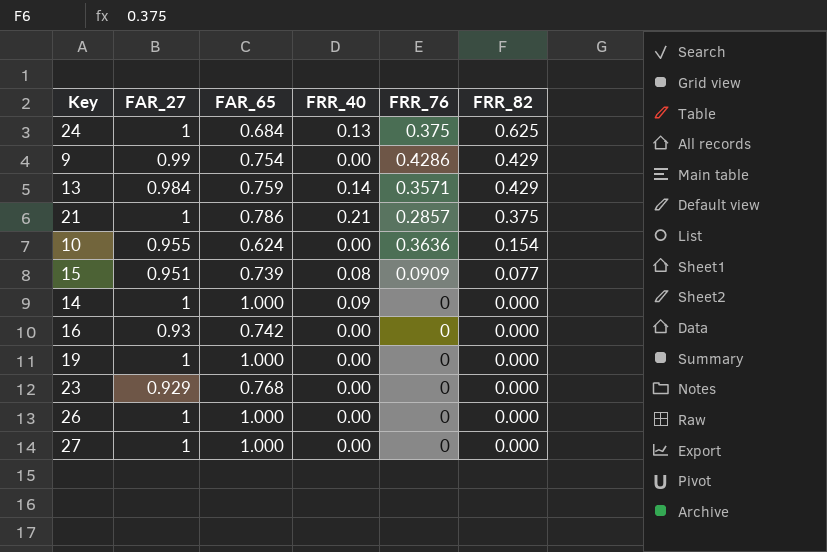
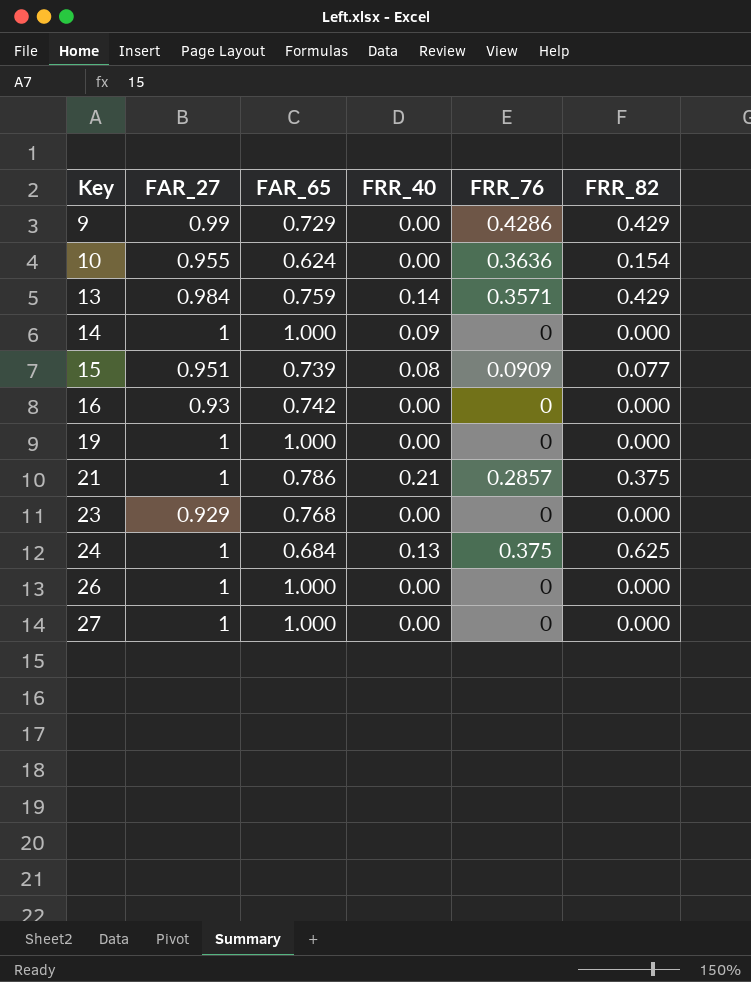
row order: FRR_82 descending -> Key ascending
9 | FAR_65: 0.754 -> 0.729

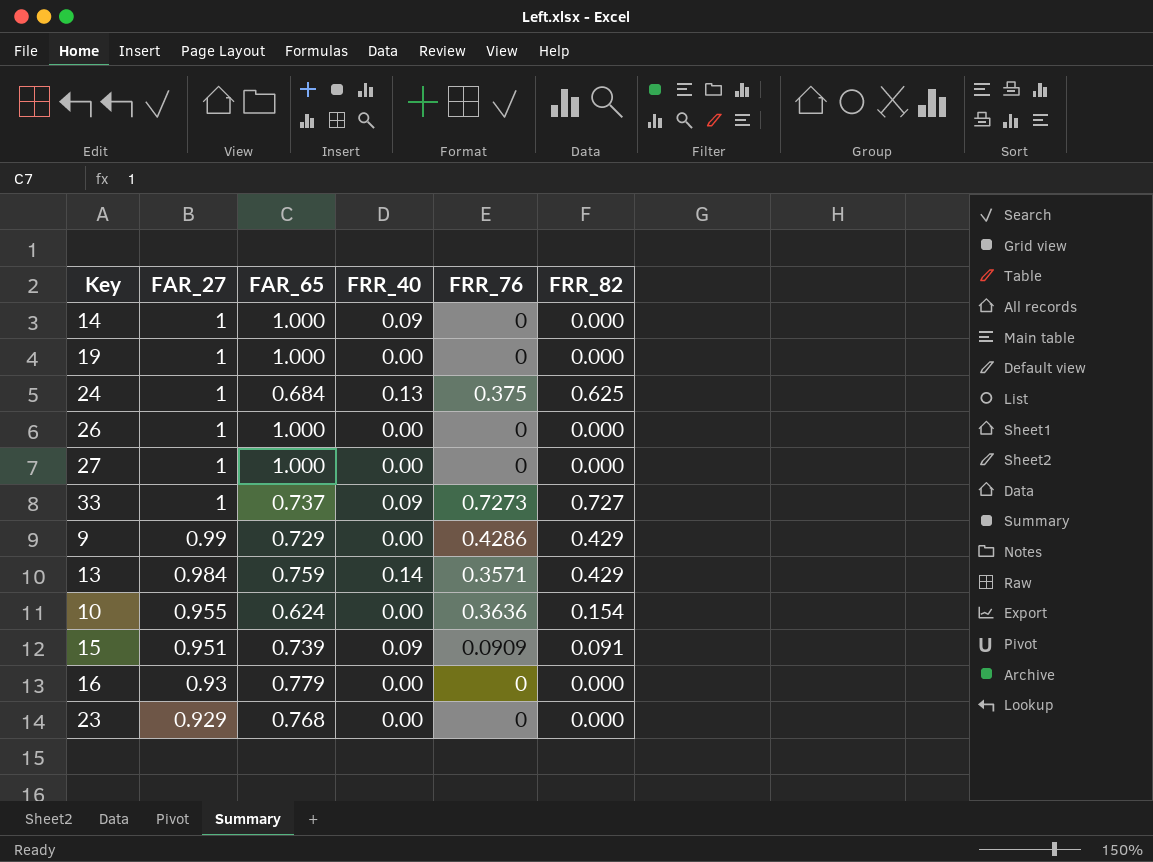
row order: Key ascending -> FAR_27 descending
row 21: 1 | 0.786 | 0.21 | 0.2857 | 0.375 -> none
row 33: none -> 1 | 0.737 | 0.09 | 0.7273 | 0.727
15 | FRR_40: 0.08 -> 0.09
15 | FRR_82: 0.077 -> 0.091
16 | FAR_65: 0.742 -> 0.779

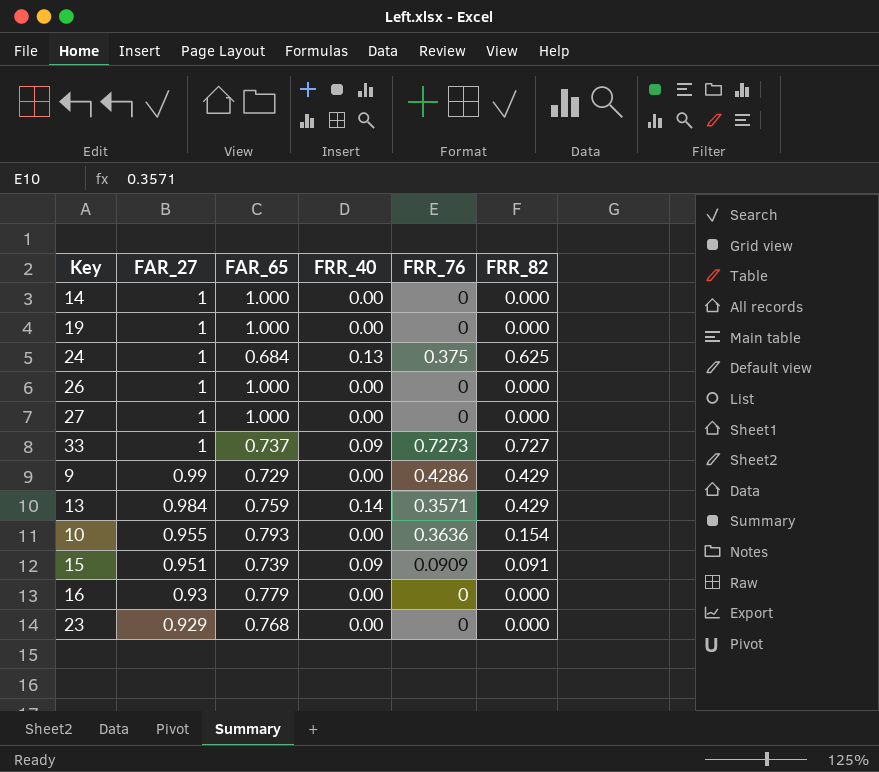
14 | FRR_40: 0.09 -> 0.00
10 | FAR_65: 0.624 -> 0.793

